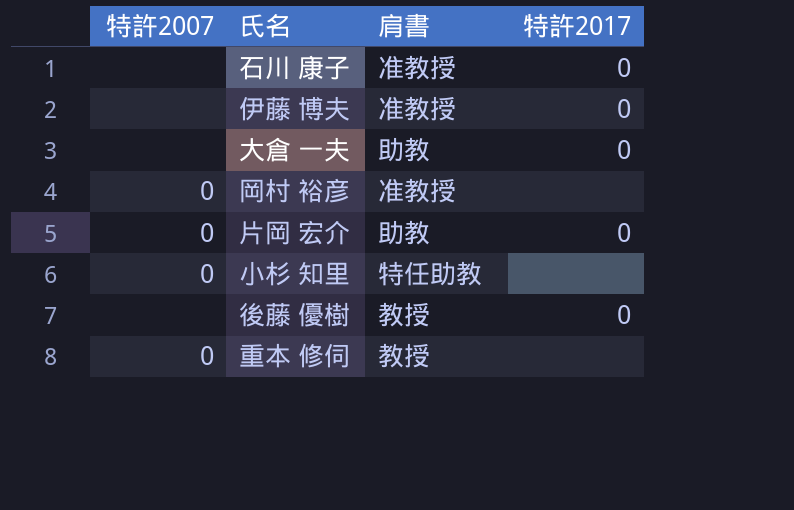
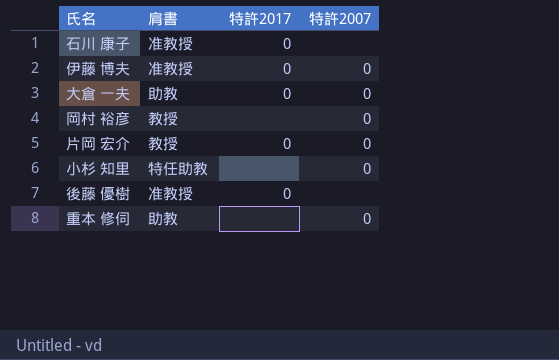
column 特許2007 | position: 1 -> 4
伊藤 博夫 | 特許2007: none -> 0
大倉 一夫 | 特許2007: none -> 0
岡村 裕彦 | 肩書: 准教授 -> 教授
片岡 宏介 | 肩書: 助教 -> 教授
後藤 優樹 | 肩書: 教授 -> 准教授
重本 修伺 | 肩書: 教授 -> 助教

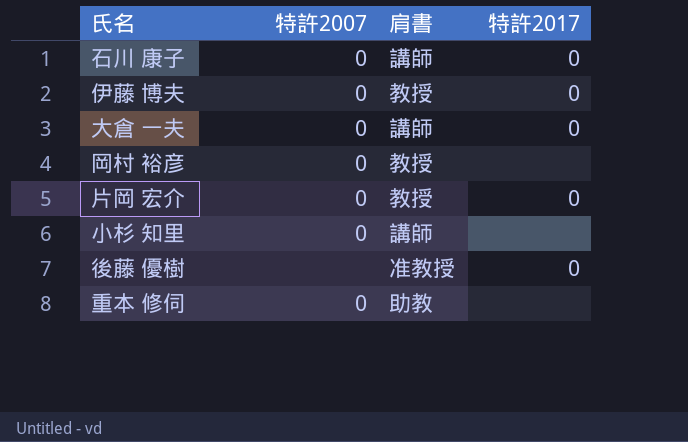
column 特許2007 | position: 4 -> 2
石川 康子 | 特許2007: none -> 0
石川 康子 | 肩書: 准教授 -> 講師
伊藤 博夫 | 肩書: 准教授 -> 教授
大倉 一夫 | 肩書: 助教 -> 講師
小杉 知里 | 肩書: 特任助教 -> 講師

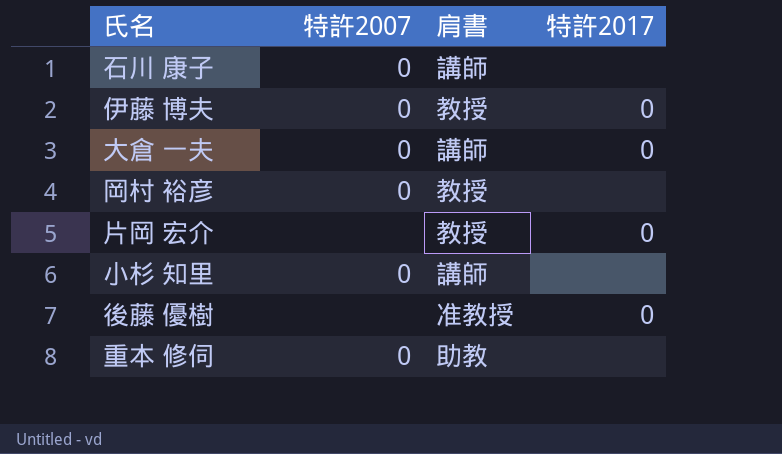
石川 康子 | 特許2017: 0 -> none
片岡 宏介 | 特許2007: 0 -> none

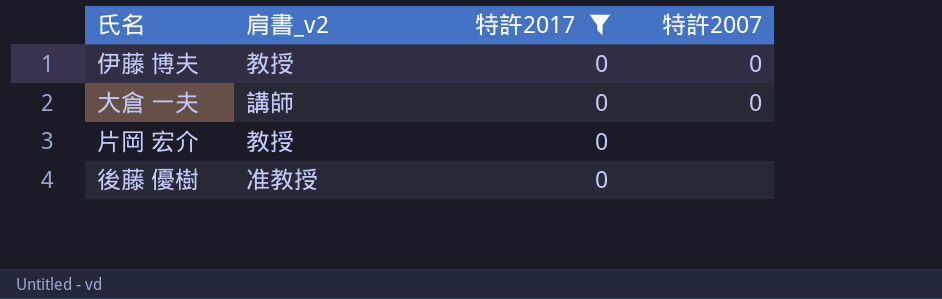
filter: none -> 特許2017 = 0
column name: 肩書 -> 肩書_v2
column 特許2007 | position: 2 -> 4

